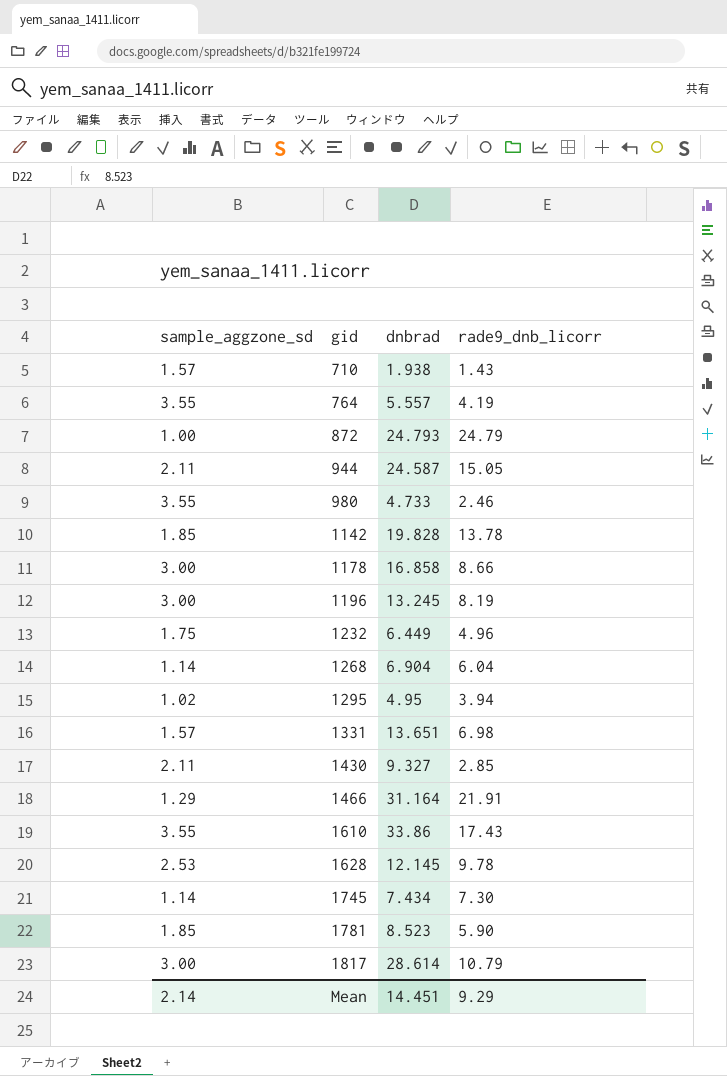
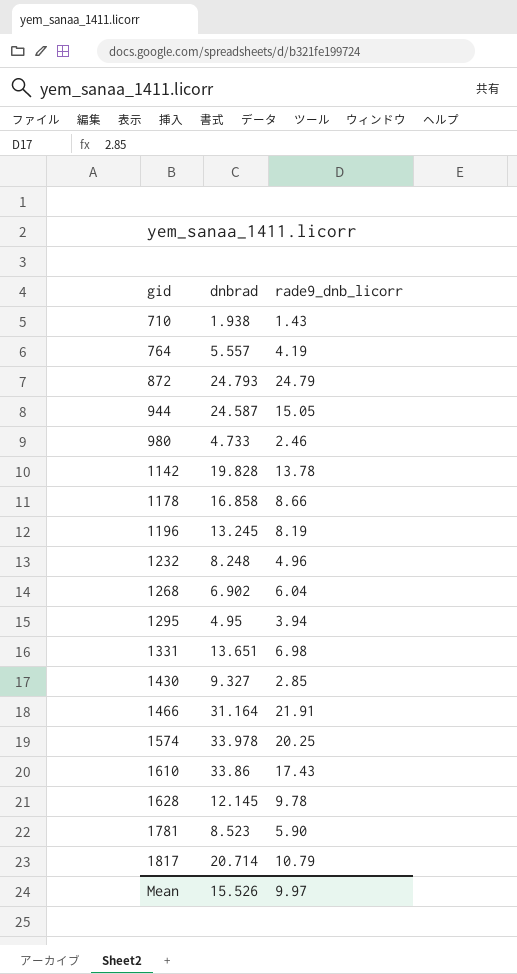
column sample_aggzone_sd | position: 1 -> none
row 1745: 1.14 | 7.434 | 7.30 -> none
1232 | dnbrad: 6.449 -> 8.248
1268 | dnbrad: 6.904 -> 6.902
row 1574: none -> 33.978 | 20.25
1817 | dnbrad: 28.614 -> 20.714
Mean | dnbrad: 14.451 -> 15.526
Mean | rade9_dnb_licorr: 9.29 -> 9.97

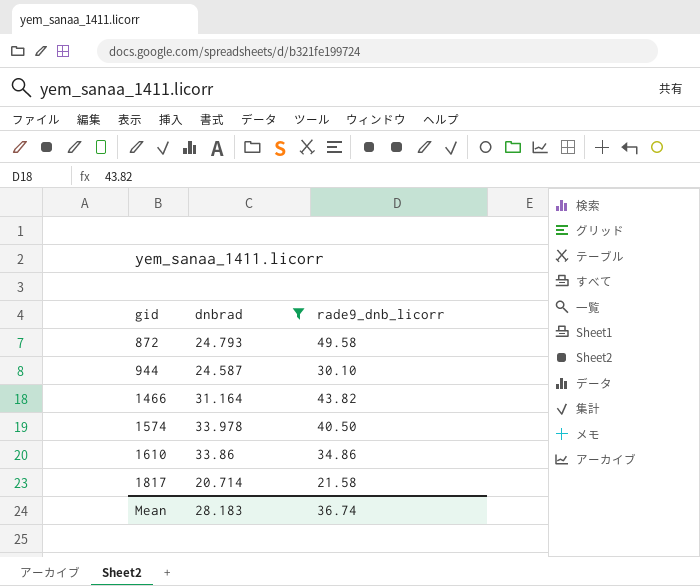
filter: none -> dnbrad >= 20.714
872 | rade9_dnb_licorr: 24.79 -> 49.58
944 | rade9_dnb_licorr: 15.05 -> 30.10
1466 | rade9_dnb_licorr: 21.91 -> 43.82
1574 | rade9_dnb_licorr: 20.25 -> 40.50
1610 | rade9_dnb_licorr: 17.43 -> 34.86
1817 | rade9_dnb_licorr: 10.79 -> 21.58
Mean | dnbrad: 15.526 -> 28.183
Mean | rade9_dnb_licorr: 9.97 -> 36.74

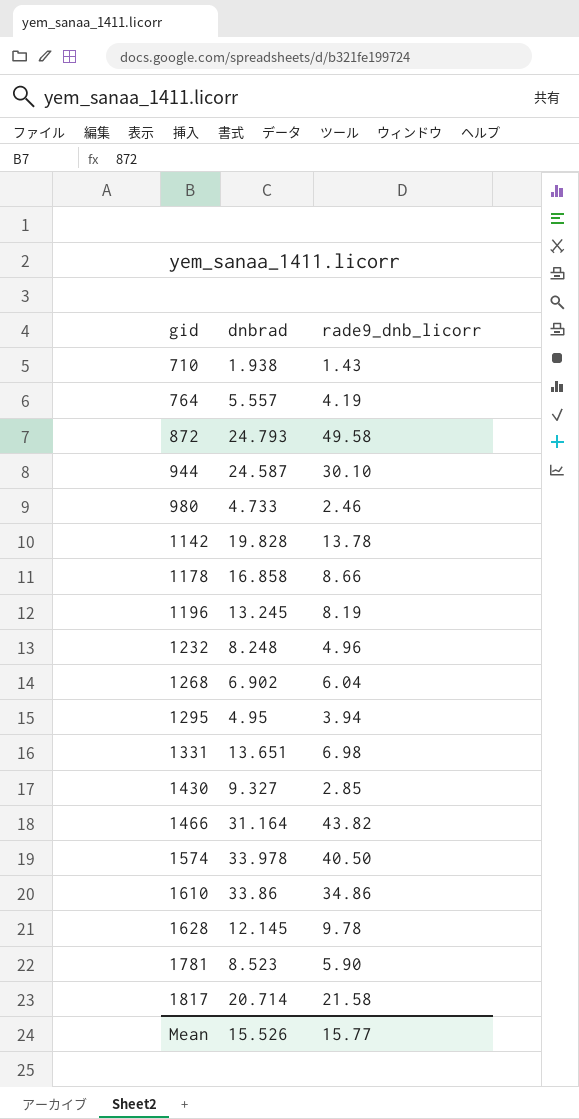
filter: dnbrad >= 20.714 -> none
Mean | dnbrad: 28.183 -> 15.526
Mean | rade9_dnb_licorr: 36.74 -> 15.77

